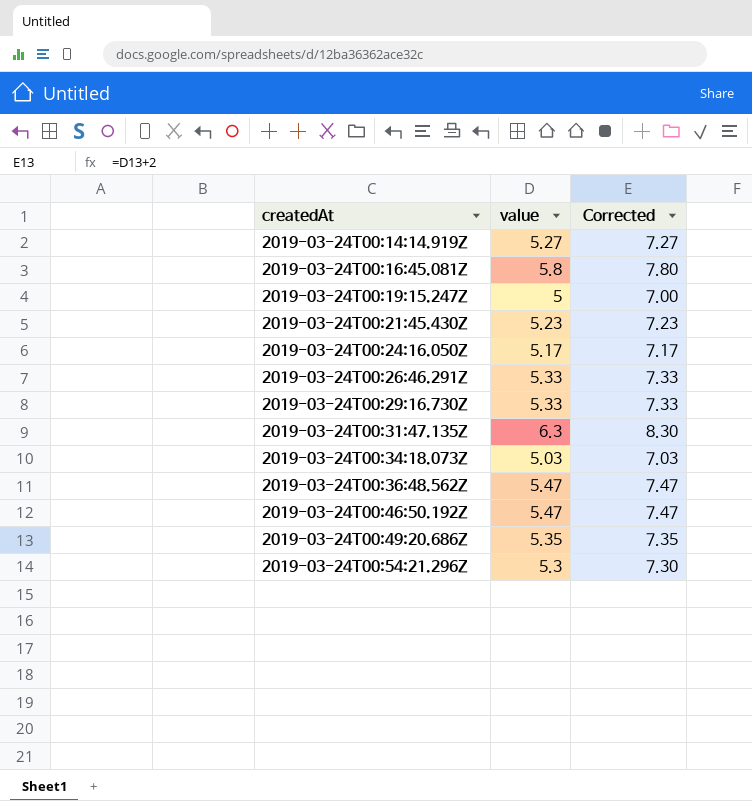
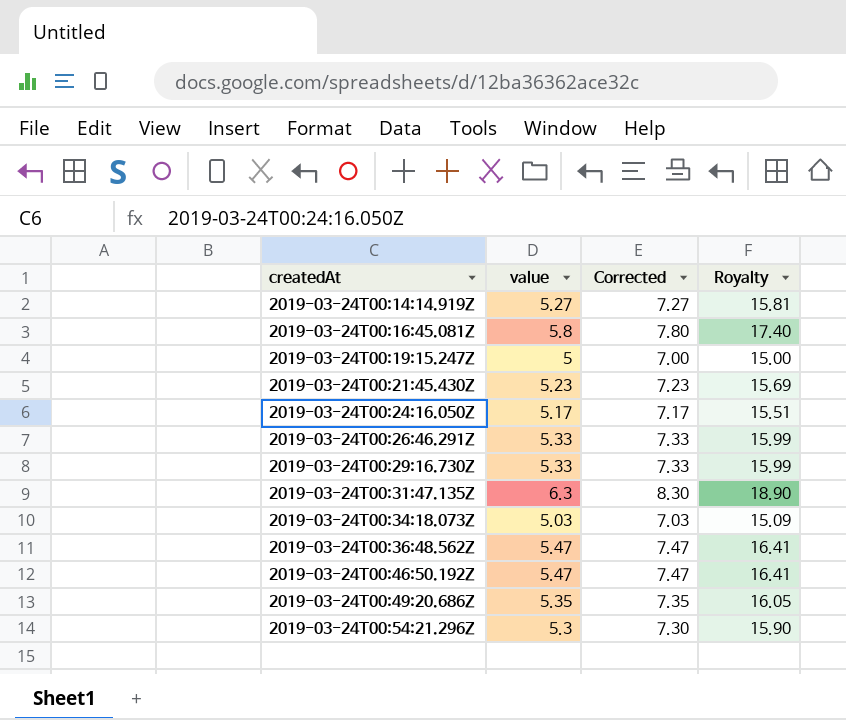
column Royalty | formula: none -> [value] * 3

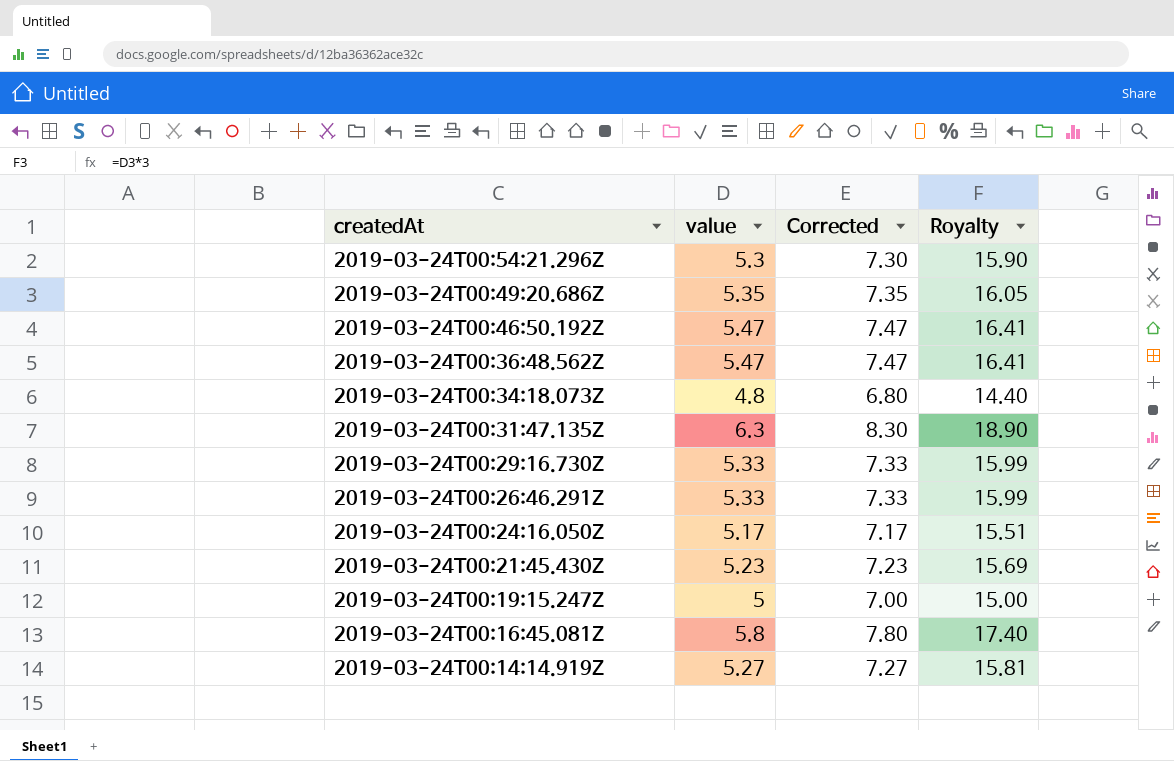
row order: createdAt ascending -> createdAt descending
2019-03-24T00:34:18.073Z | value: 5.03 -> 4.8
2019-03-24T00:34:18.073Z | Corrected: 7.03 -> 6.80
2019-03-24T00:34:18.073Z | Royalty: 15.09 -> 14.40

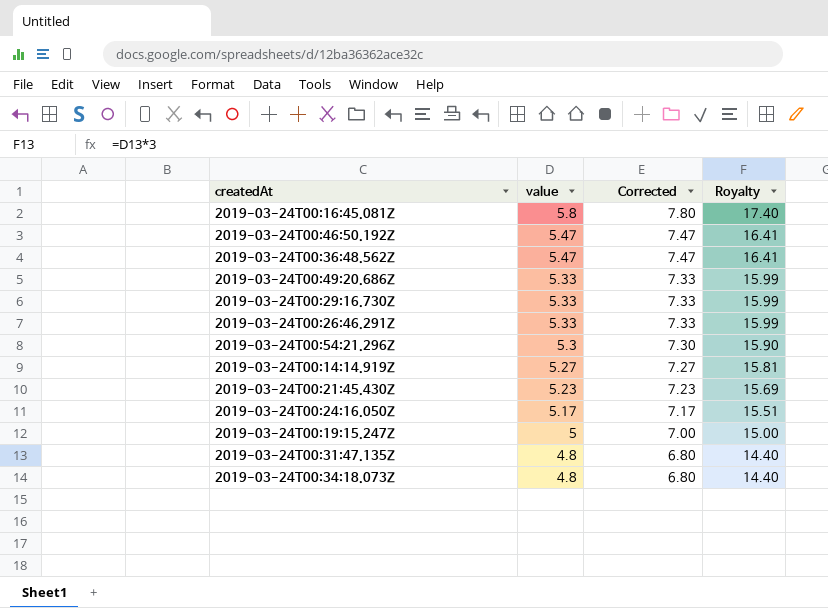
row order: createdAt descending -> value descending
2019-03-24T00:49:20.686Z | value: 5.35 -> 5.33
2019-03-24T00:49:20.686Z | Corrected: 7.35 -> 7.33
2019-03-24T00:49:20.686Z | Royalty: 16.05 -> 15.99
2019-03-24T00:31:47.135Z | value: 6.3 -> 4.8
2019-03-24T00:31:47.135Z | Corrected: 8.30 -> 6.80
2019-03-24T00:31:47.135Z | Royalty: 18.90 -> 14.40

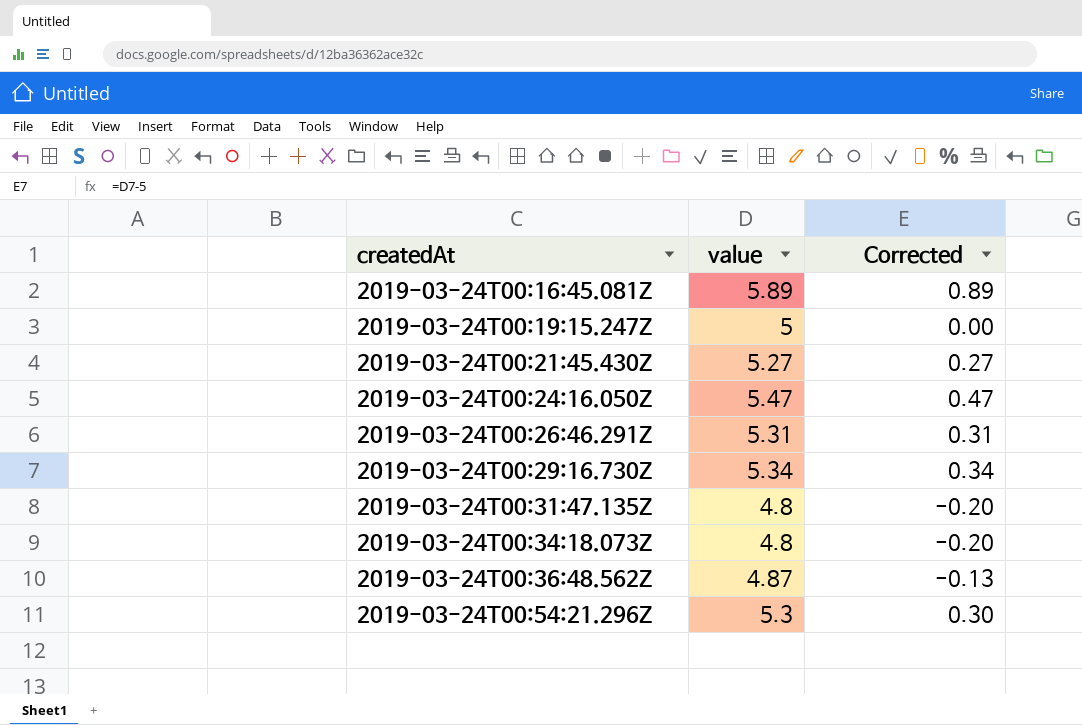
row order: value descending -> createdAt ascending
column Royalty | formula: [value] * 3 -> none
column Corrected | formula: [value] + 2 -> [value] - 5
row 2019-03-24T00:46:50.192Z: 5.47 | 7.47 | 16.41 -> none
row 2019-03-24T00:49:20.686Z: 5.33 | 7.33 | 15.99 -> none
row 2019-03-24T00:14:14.919Z: 5.27 | 7.27 | 15.81 -> none
2019-03-24T00:16:45.081Z | value: 5.8 -> 5.89
2019-03-24T00:21:45.430Z | value: 5.23 -> 5.27
2019-03-24T00:24:16.050Z | value: 5.17 -> 5.47
2019-03-24T00:26:46.291Z | value: 5.33 -> 5.31
2019-03-24T00:29:16.730Z | value: 5.33 -> 5.34
2019-03-24T00:36:48.562Z | value: 5.47 -> 4.87

